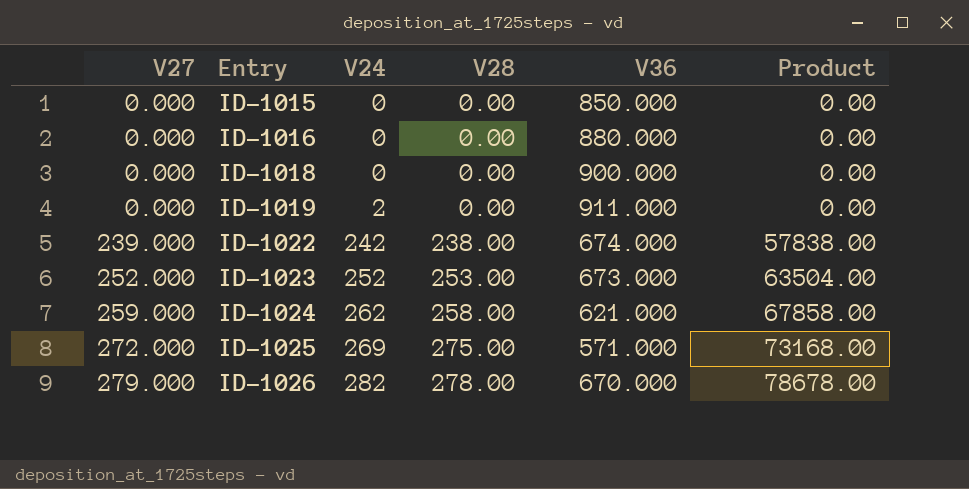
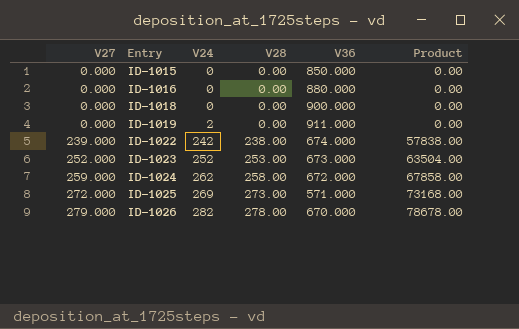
ID-1024 | V36: 621.000 -> 672.000
ID-1025 | V28: 275.00 -> 273.00

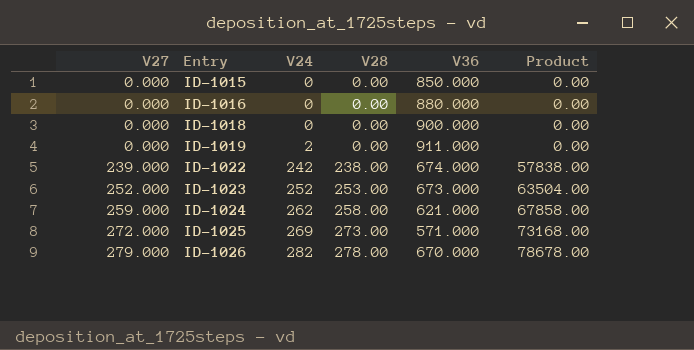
ID-1024 | V36: 672.000 -> 621.000

